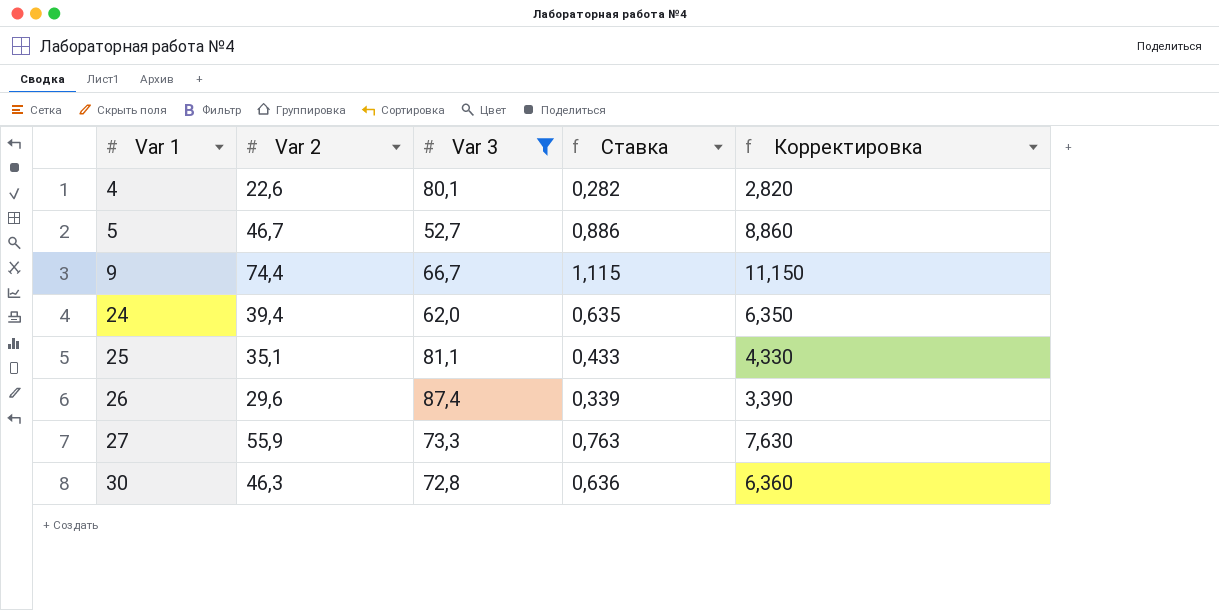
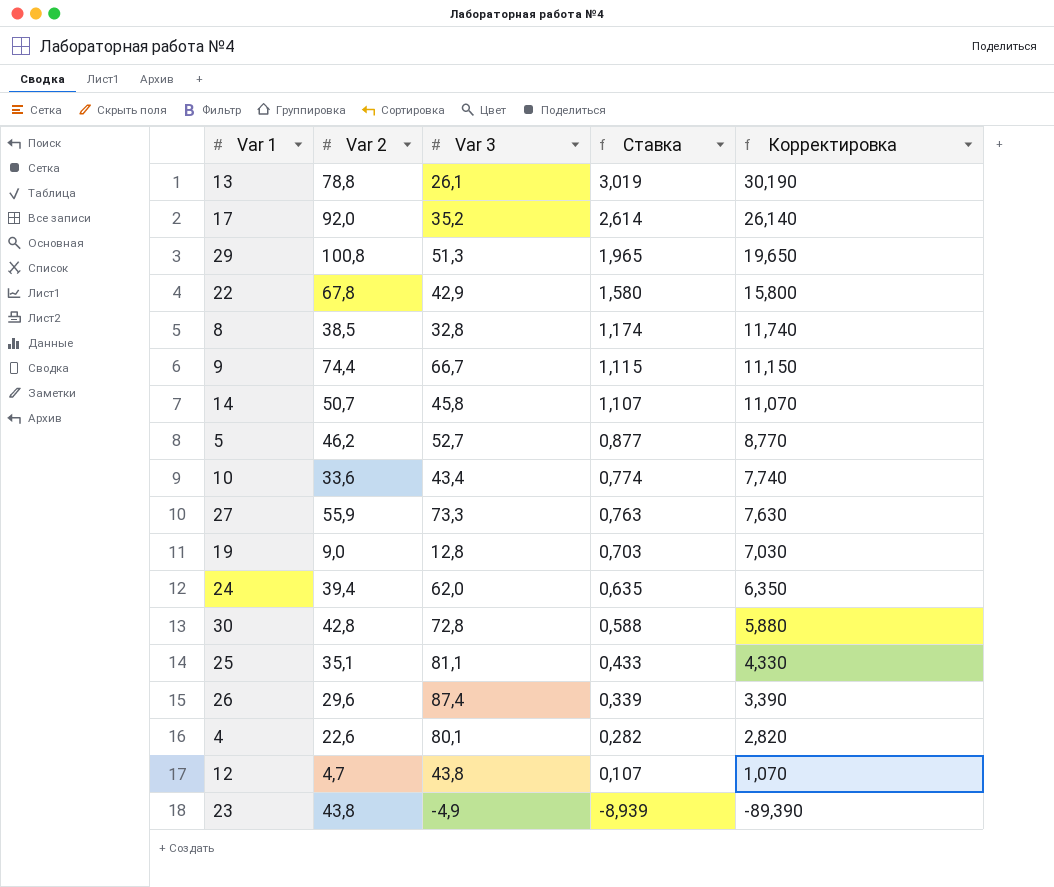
filter: Var 3 >= 52,7 -> none
row order: Var 1 ascending -> Ставка descending
5 | Var 2: 46,7 -> 46,2
5 | Ставка: 0,886 -> 0,877
5 | Корректировка: 8,860 -> 8,770
30 | Var 2: 46,3 -> 42,8
30 | Ставка: 0,636 -> 0,588
30 | Корректировка: 6,360 -> 5,880

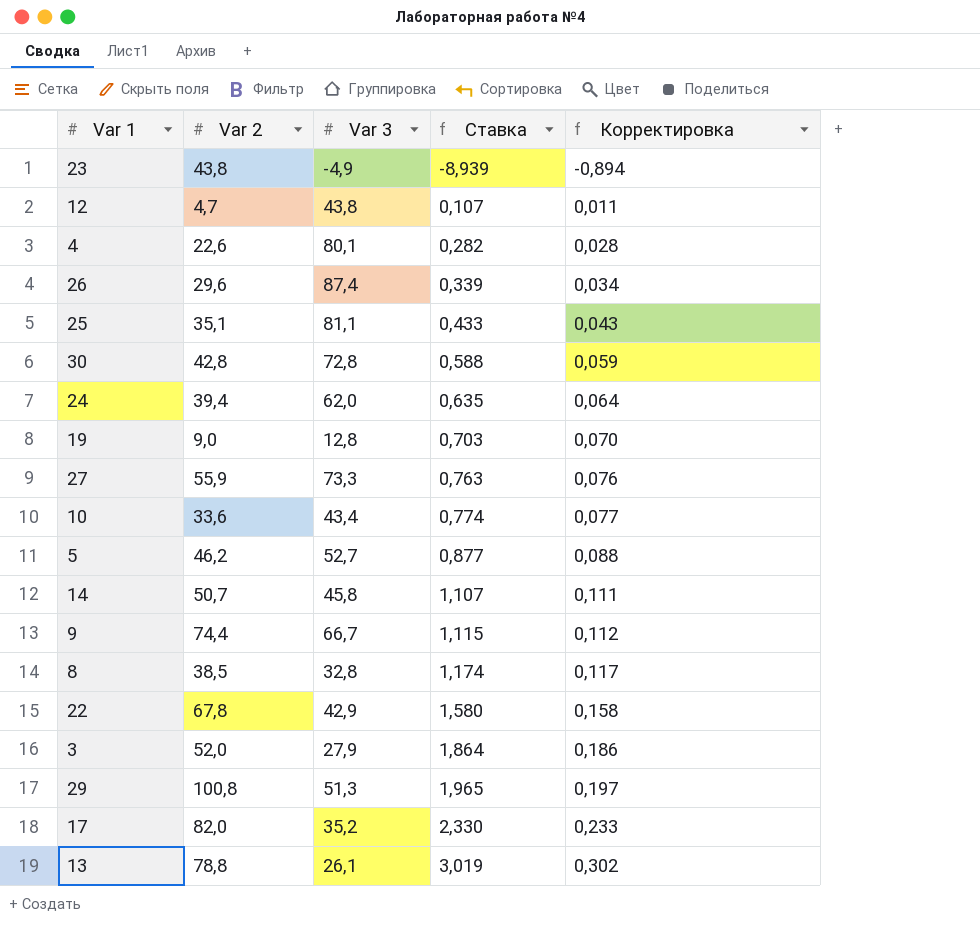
row order: Ставка descending -> Ставка ascending
column Корректировка | formula: [Ставка] * 10 -> [Ставка] * 0,1
row 3: none -> 52,0 | 27,9 | 1,864 | 0,186
17 | Var 2: 92,0 -> 82,0
17 | Ставка: 2,614 -> 2,330

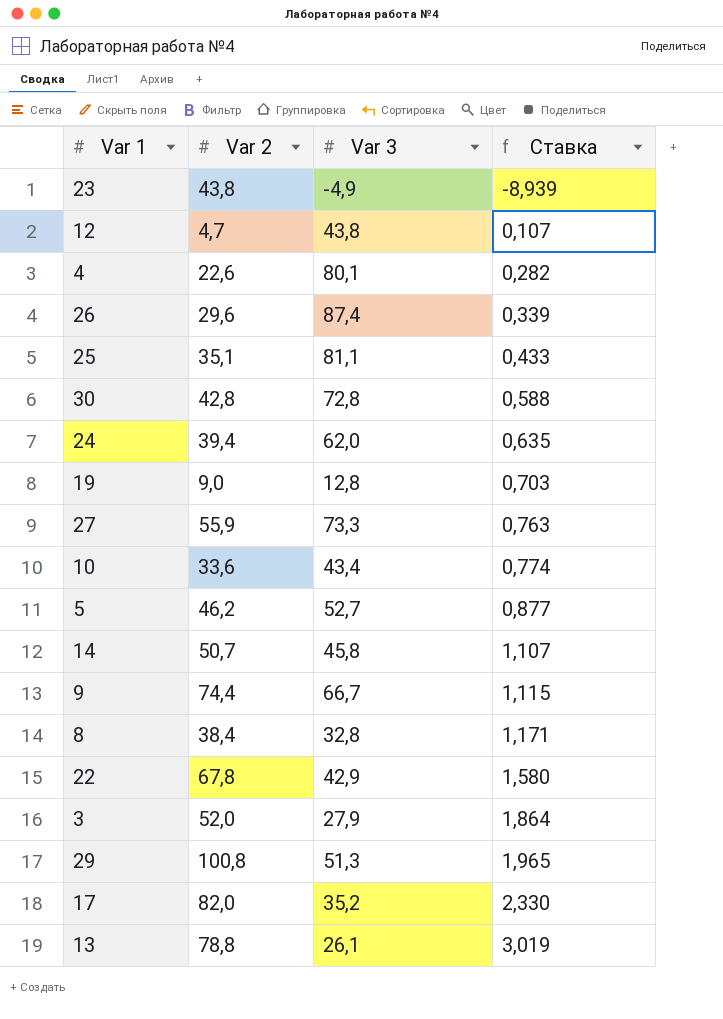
column Корректировка | formula: [Ставка] * 0,1 -> none
8 | Var 2: 38,5 -> 38,4
8 | Ставка: 1,174 -> 1,171

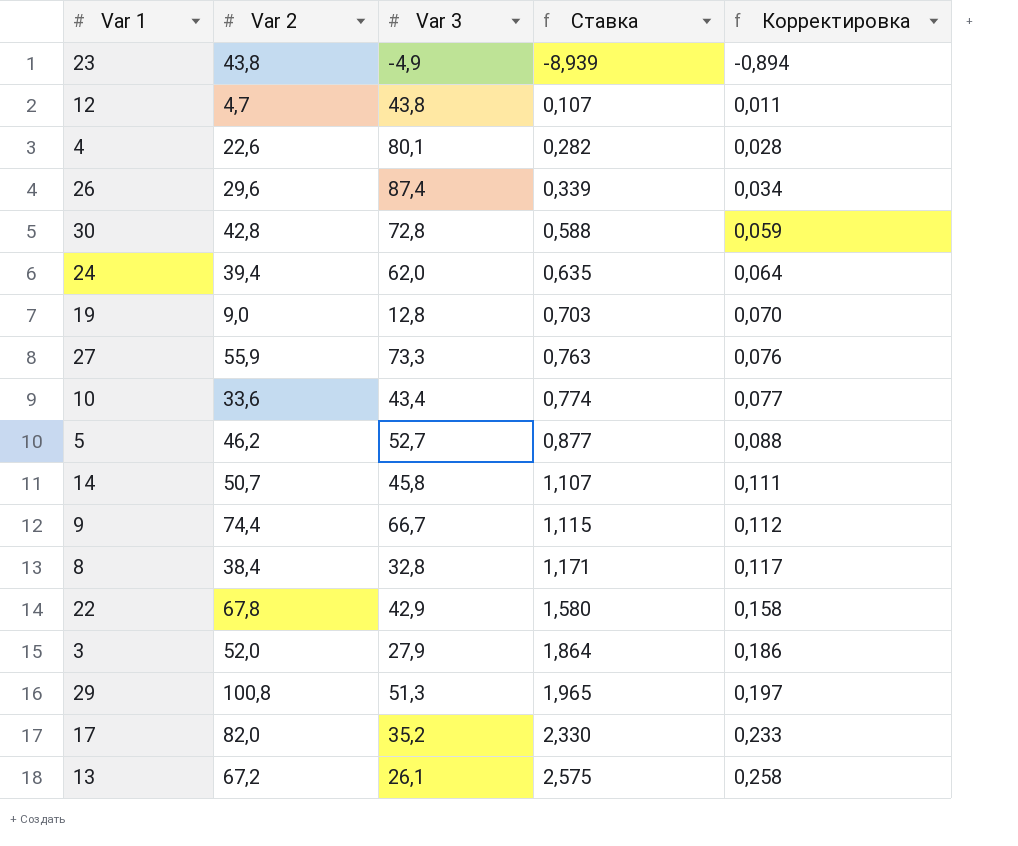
column Корректировка | formula: none -> [Ставка] * 0,1
row 25: 35,1 | 81,1 | 0,433 -> none
13 | Var 2: 78,8 -> 67,2
13 | Ставка: 3,019 -> 2,575

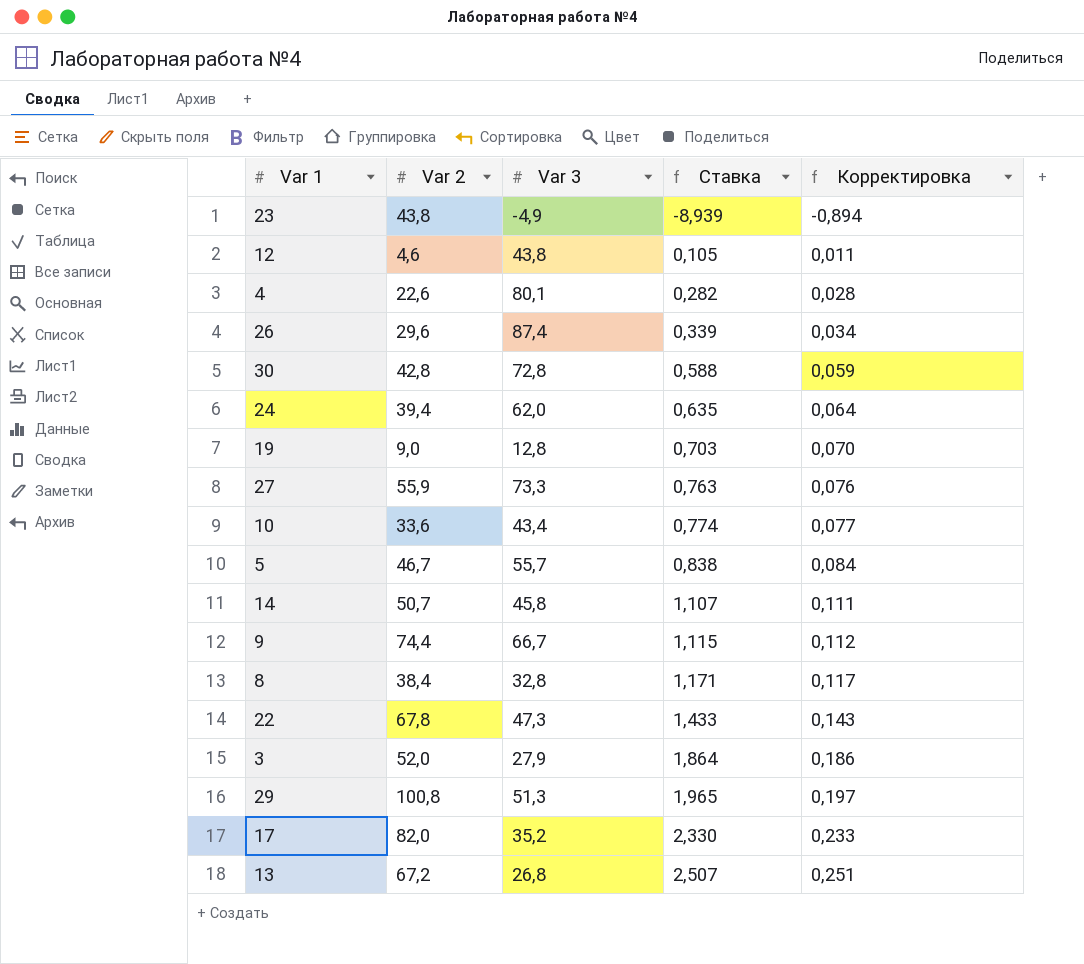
12 | Var 2: 4,7 -> 4,6
12 | Ставка: 0,107 -> 0,105
5 | Var 2: 46,2 -> 46,7
5 | Var 3: 52,7 -> 55,7
5 | Ставка: 0,877 -> 0,838
5 | Корректировка: 0,088 -> 0,084
22 | Var 3: 42,9 -> 47,3
22 | Ставка: 1,580 -> 1,433
22 | Корректировка: 0,158 -> 0,143
13 | Var 3: 26,1 -> 26,8
13 | Ставка: 2,575 -> 2,507
13 | Корректировка: 0,258 -> 0,251

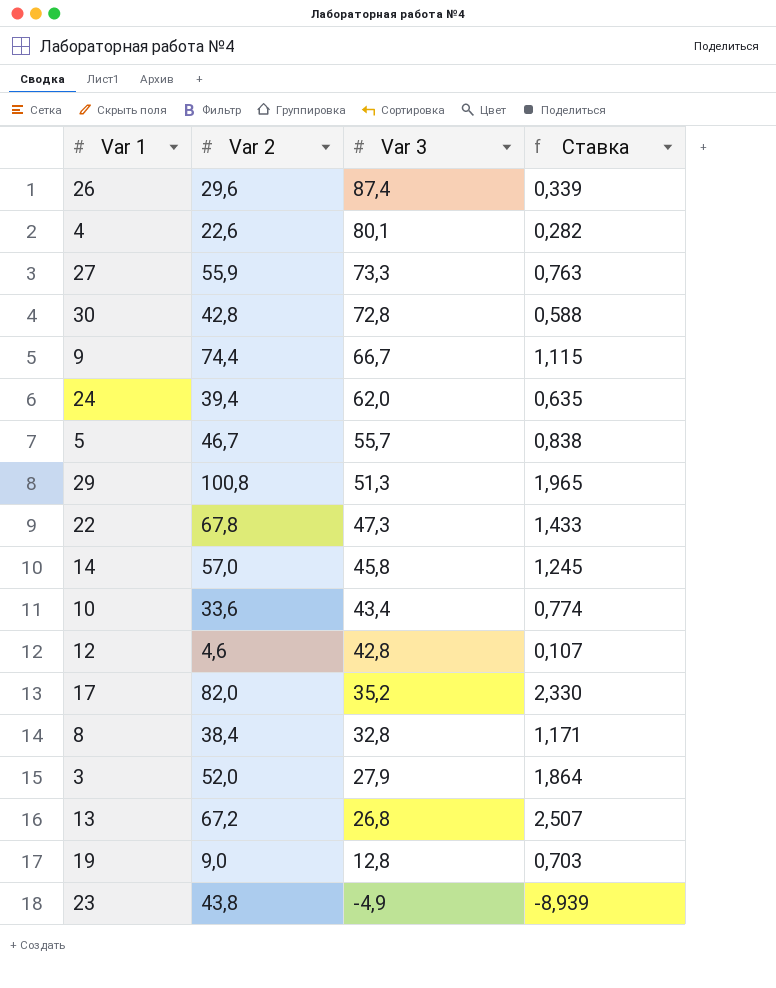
row order: Ставка ascending -> Var 3 descending
column Корректировка | formula: [Ставка] * 0,1 -> none
14 | Var 2: 50,7 -> 57,0
14 | Ставка: 1,107 -> 1,245
12 | Var 3: 43,8 -> 42,8
12 | Ставка: 0,105 -> 0,107

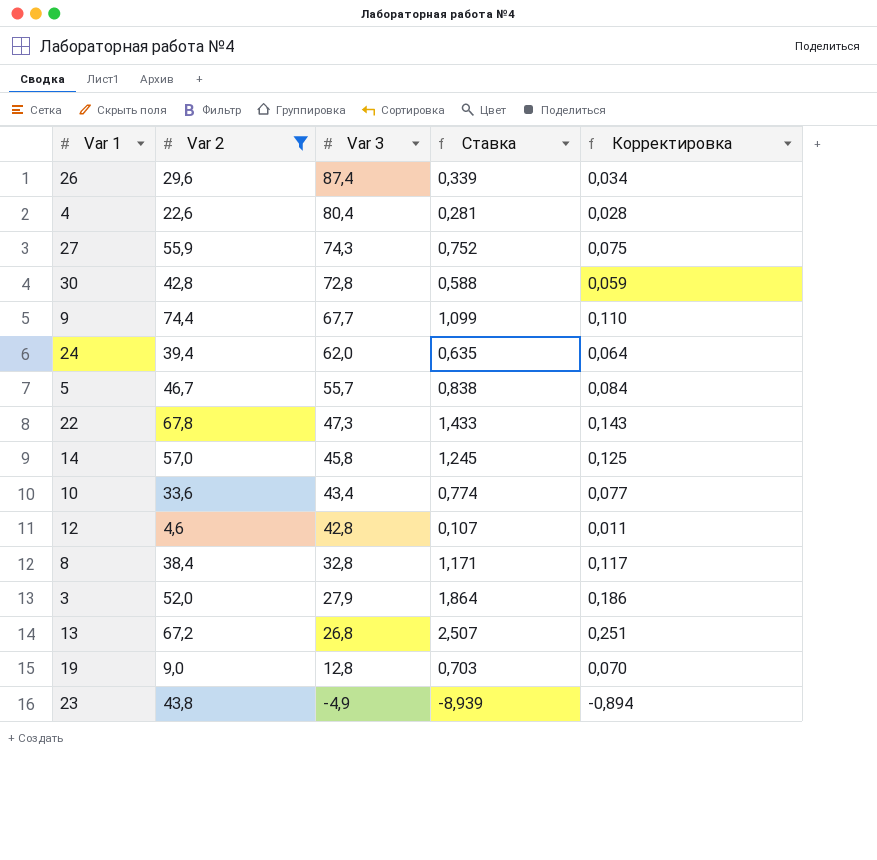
filter: none -> Var 2 <= 74,4
column Корректировка | formula: none -> [Ставка] * 0,1
4 | Var 3: 80,1 -> 80,4
4 | Ставка: 0,282 -> 0,281
27 | Var 3: 73,3 -> 74,3
27 | Ставка: 0,763 -> 0,752
9 | Var 3: 66,7 -> 67,7
9 | Ставка: 1,115 -> 1,099

